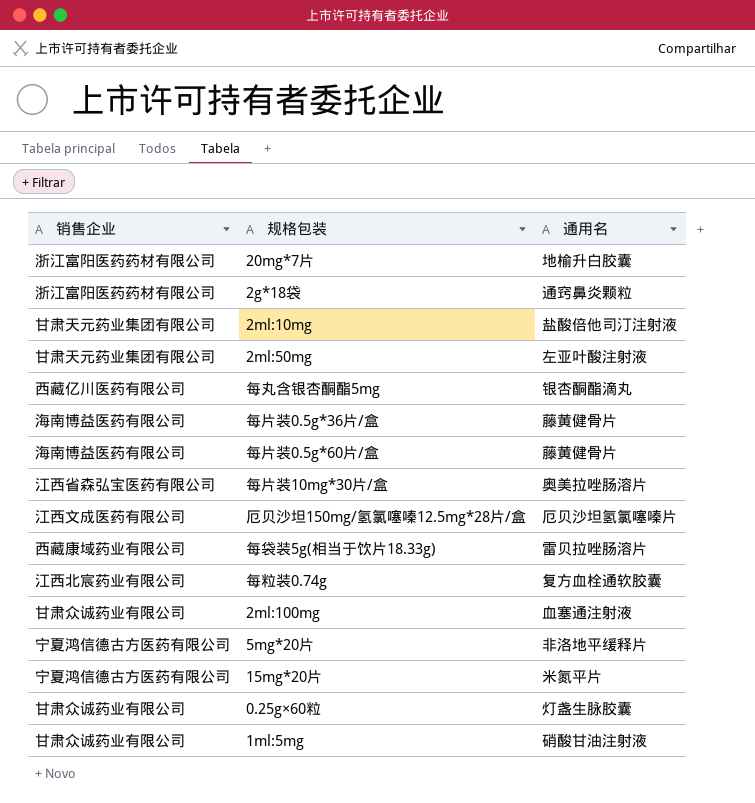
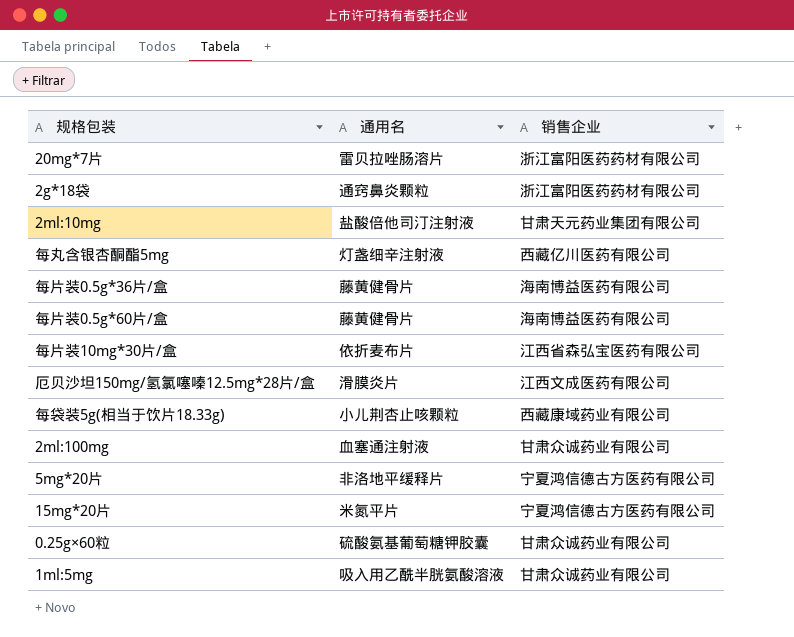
column 销售企业 | position: 1 -> 3
row 2ml:50mg: 甘肃天元药业集团有限公司 | 左亚叶酸注射液 -> none
row 每粒装0.74g: 江西北宸药业有限公司 | 复方血栓通软胶囊 -> none
20mg*7片 | 通用名: 地榆升白胶囊 -> 雷贝拉唑肠溶片
每丸含银杏酮酯5mg | 通用名: 银杏酮酯滴丸 -> 灯盏细辛注射液
每片装10mg*30片/盒 | 通用名: 奥美拉唑肠溶片 -> 依折麦布片
厄贝沙坦150mg/氢氯噻嗪12.5mg*28片/盒 | 通用名: 厄贝沙坦氢氯噻嗪片 -> 滑膜炎片
每袋装5g(相当于饮片18.33g) | 通用名: 雷贝拉唑肠溶片 -> 小儿荆杏止咳颗粒
0.25g×60粒 | 通用名: 灯盏生脉胶囊 -> 硫酸氨基葡萄糖钾胶囊
1ml:5mg | 通用名: 硝酸甘油注射液 -> 吸入用乙酰半胱氨酸溶液

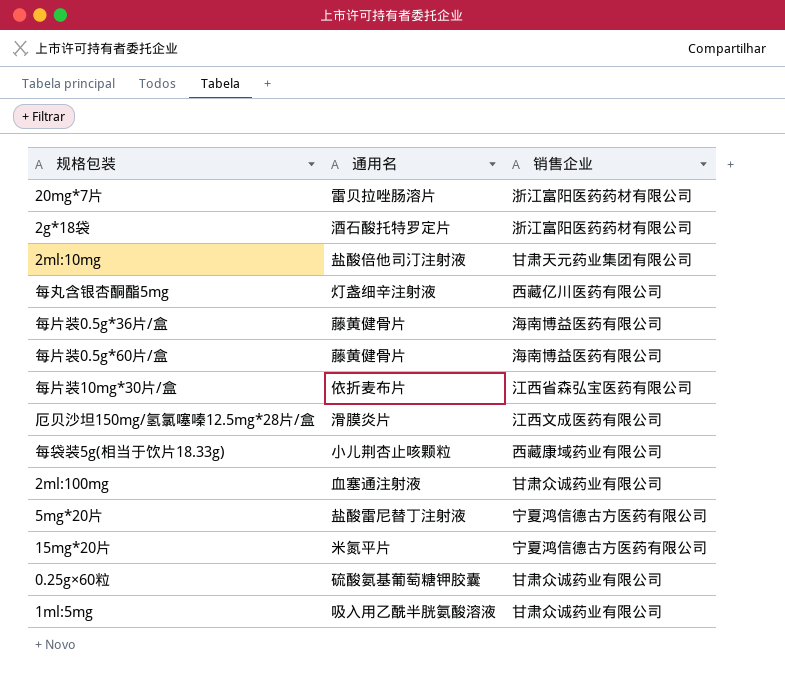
2g*18袋 | 通用名: 通窍鼻炎颗粒 -> 酒石酸托特罗定片
5mg*20片 | 通用名: 非洛地平缓释片 -> 盐酸雷尼替丁注射液

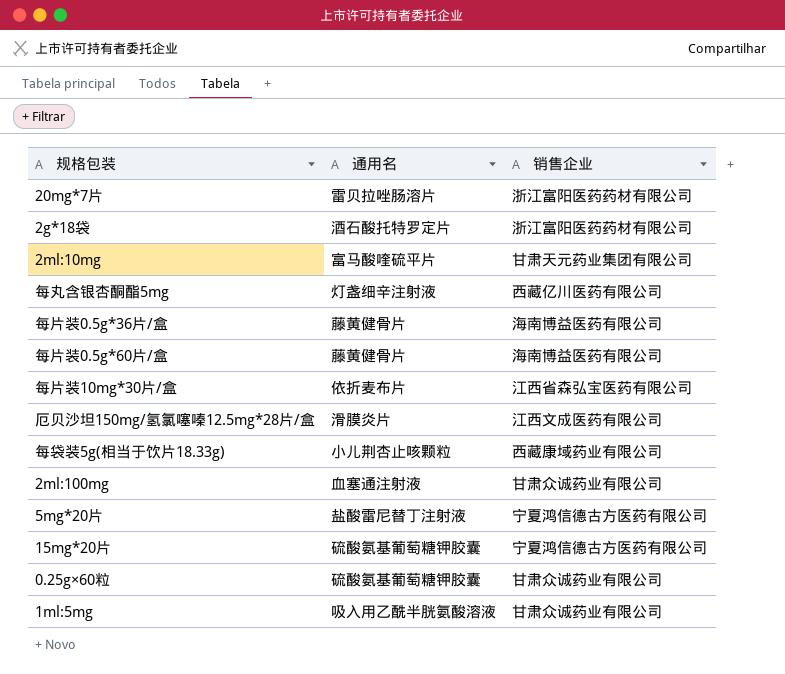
2ml:10mg | 通用名: 盐酸倍他司汀注射液 -> 富马酸喹硫平片
15mg*20片 | 通用名: 米氮平片 -> 硫酸氨基葡萄糖钾胶囊

